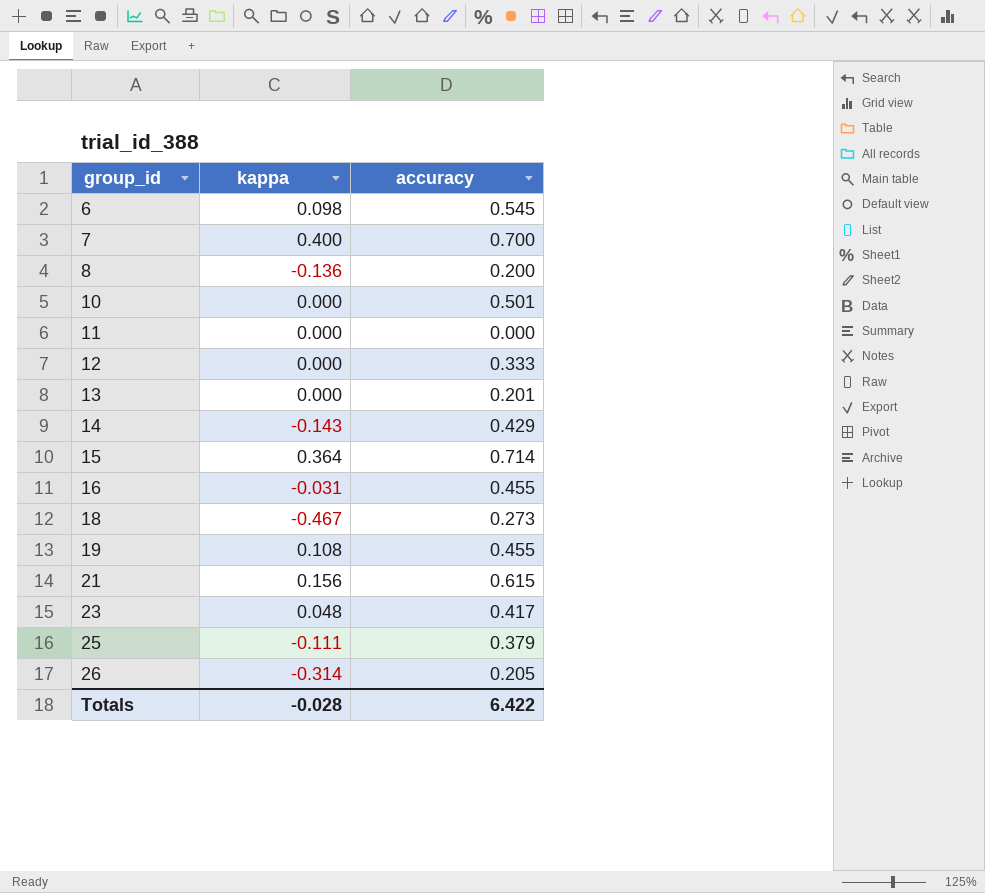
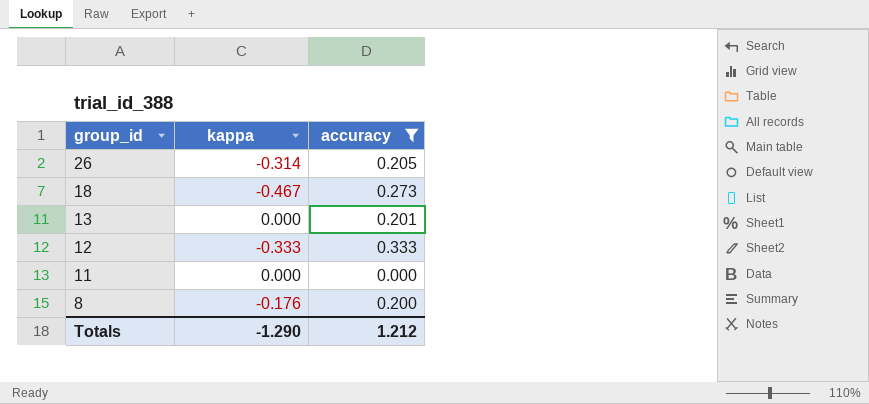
filter: none -> accuracy <= 0.333
row order: group_id ascending -> group_id descending
12 | kappa: 0.000 -> -0.333
8 | kappa: -0.136 -> -0.176
Totals | kappa: -0.028 -> -1.290
Totals | accuracy: 6.422 -> 1.212

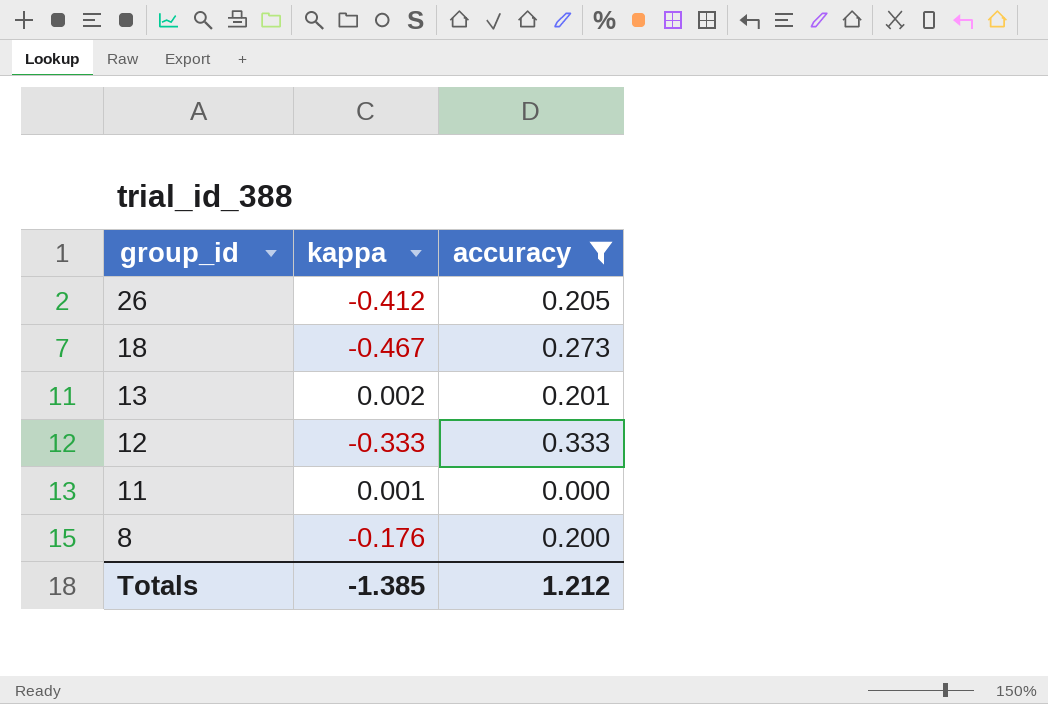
26 | kappa: -0.314 -> -0.412
13 | kappa: 0.000 -> 0.002
11 | kappa: 0.000 -> 0.001
Totals | kappa: -1.290 -> -1.385

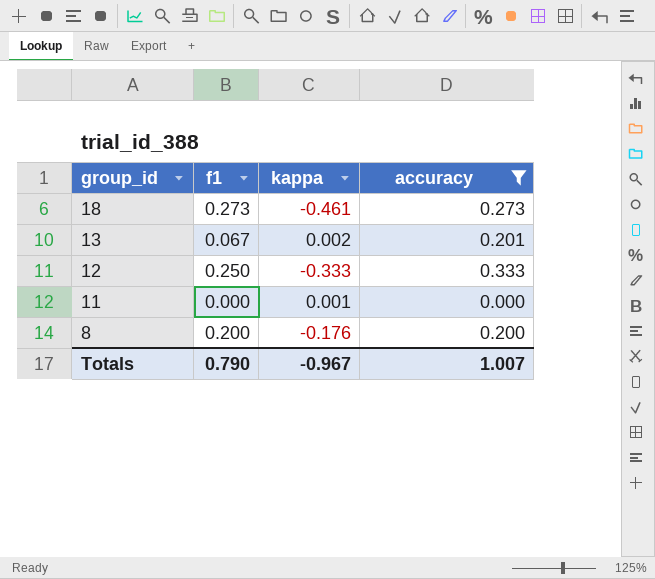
column f1 | position: none -> 2
row 26: -0.412 | 0.205 -> none
18 | kappa: -0.467 -> -0.461
Totals | kappa: -1.385 -> -0.967
Totals | accuracy: 1.212 -> 1.007

